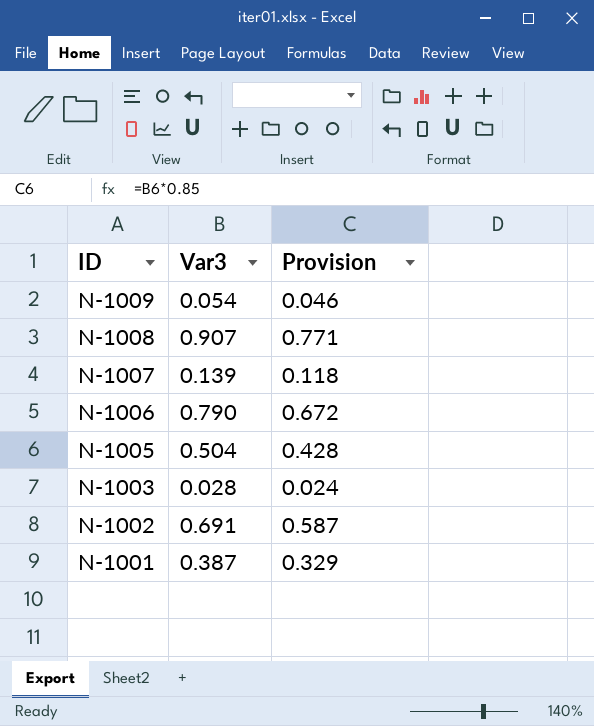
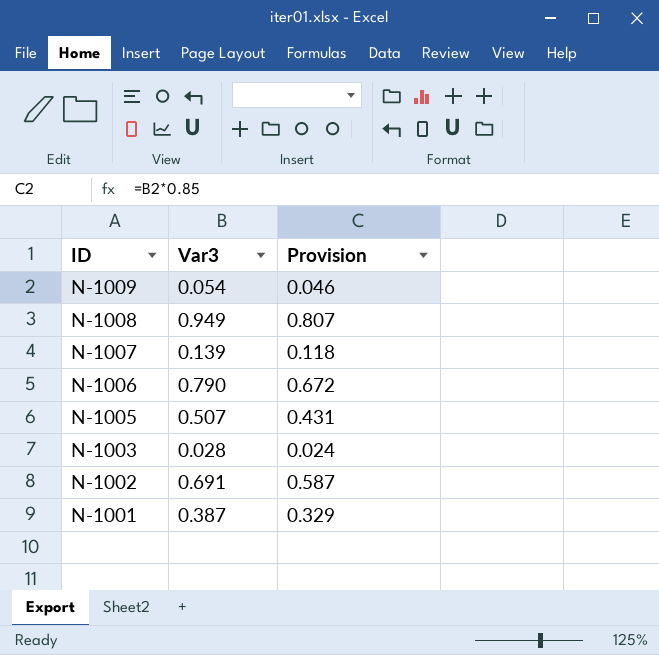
N-1008 | Var3: 0.907 -> 0.949
N-1008 | Provision: 0.771 -> 0.807
N-1005 | Var3: 0.504 -> 0.507
N-1005 | Provision: 0.428 -> 0.431

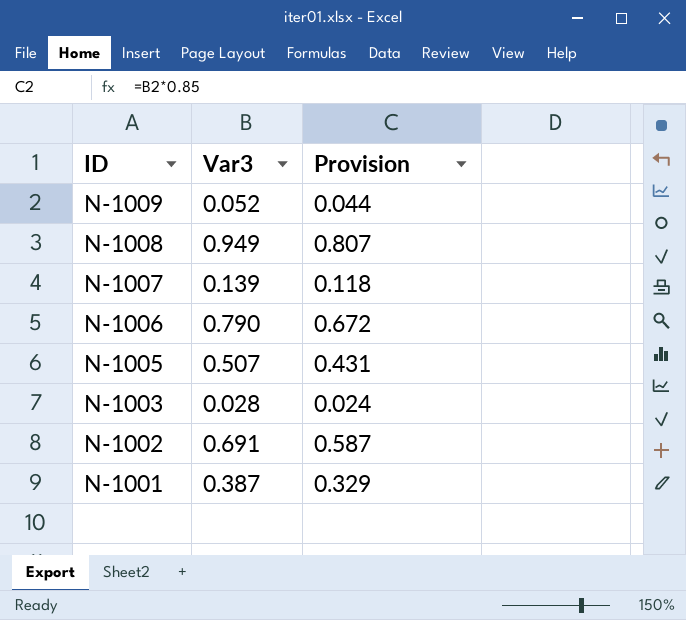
N-1009 | Var3: 0.054 -> 0.052
N-1009 | Provision: 0.046 -> 0.044

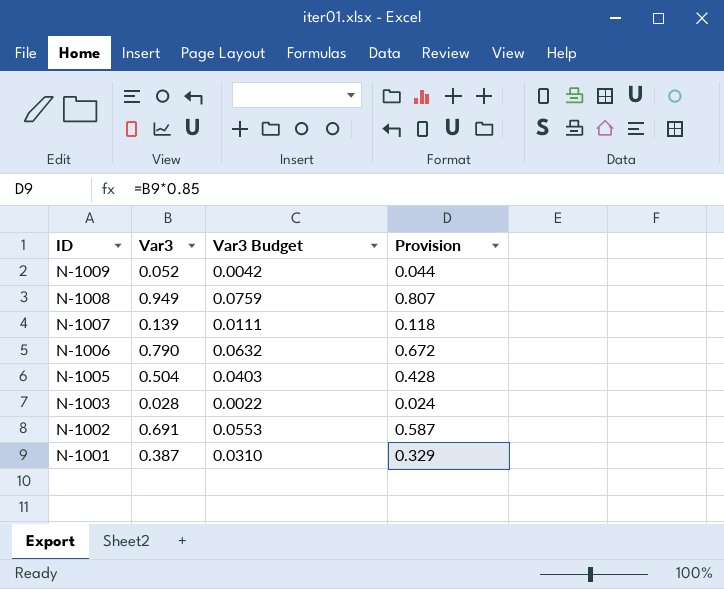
column Var3 Budget | formula: none -> [Var3] * 0.08
N-1005 | Var3: 0.507 -> 0.504
N-1005 | Provision: 0.431 -> 0.428

